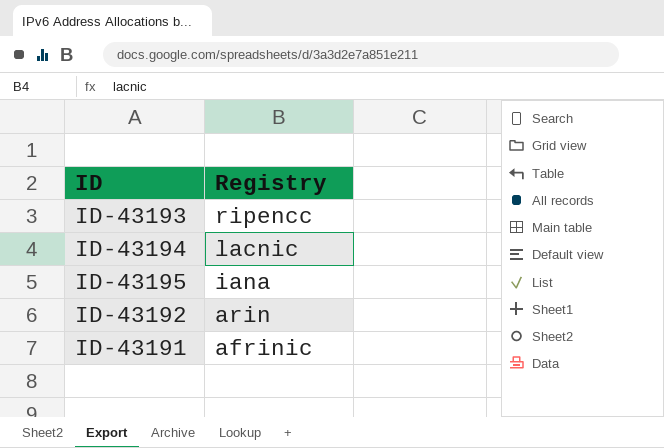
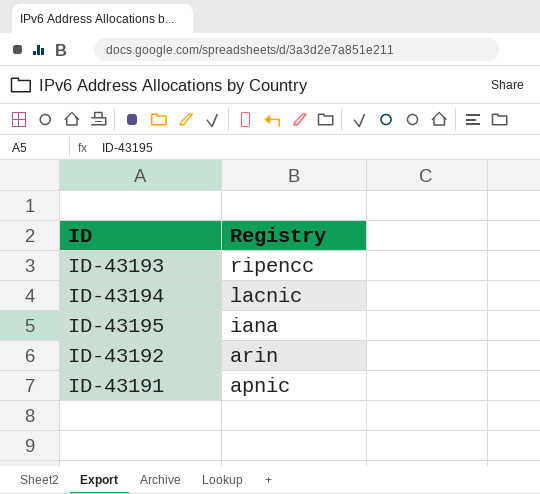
ID-43191 | Registry: afrinic -> apnic

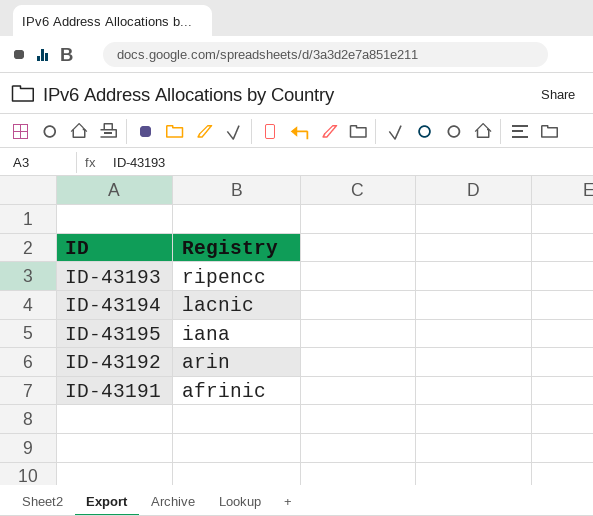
ID-43191 | Registry: apnic -> afrinic

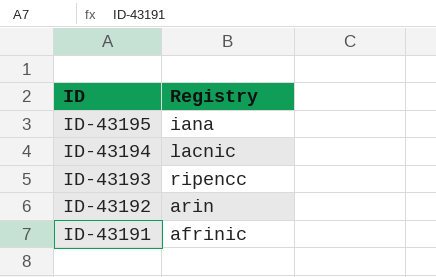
row order: Registry descending -> ID descending

